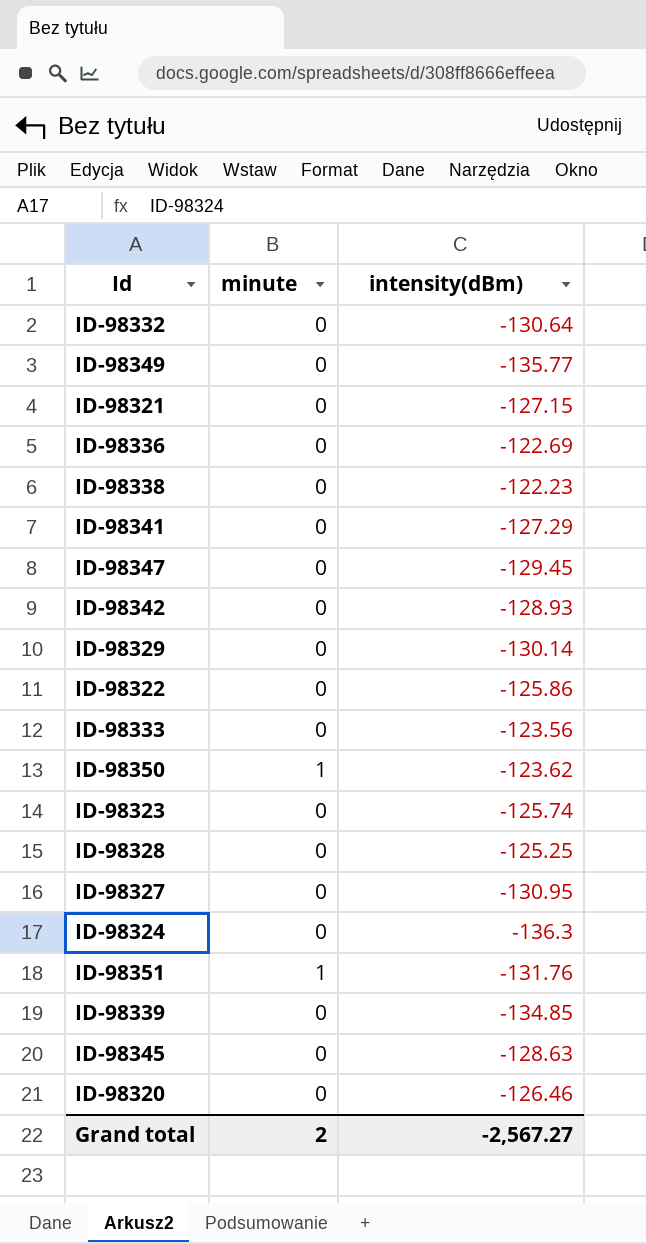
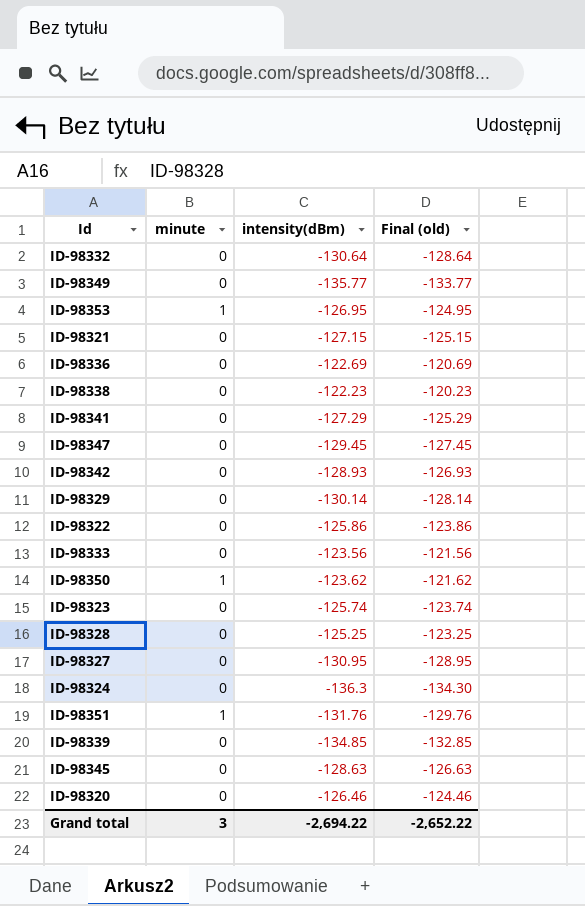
column Final (old) | formula: none -> [intensity(dBm)] + 2
row ID-98353: none -> 1 | -126.95 | -124.95
Grand total | minute: 2 -> 3
Grand total | intensity(dBm): -2,567.27 -> -2,694.22

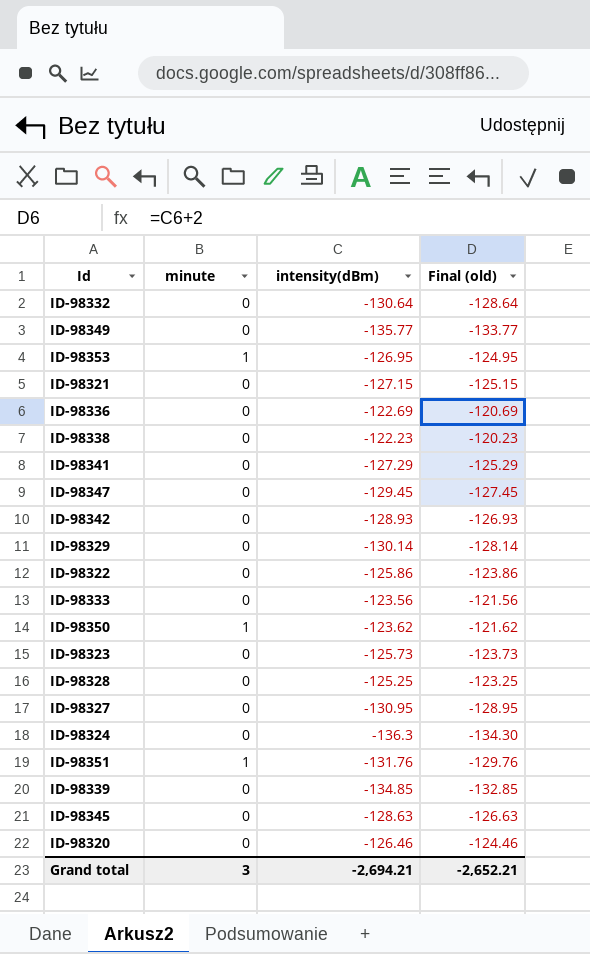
ID-98323 | intensity(dBm): -125.74 -> -125.73
ID-98323 | Final (old): -123.74 -> -123.73
Grand total | intensity(dBm): -2,694.22 -> -2,694.21
Grand total | Final (old): -2,652.22 -> -2,652.21

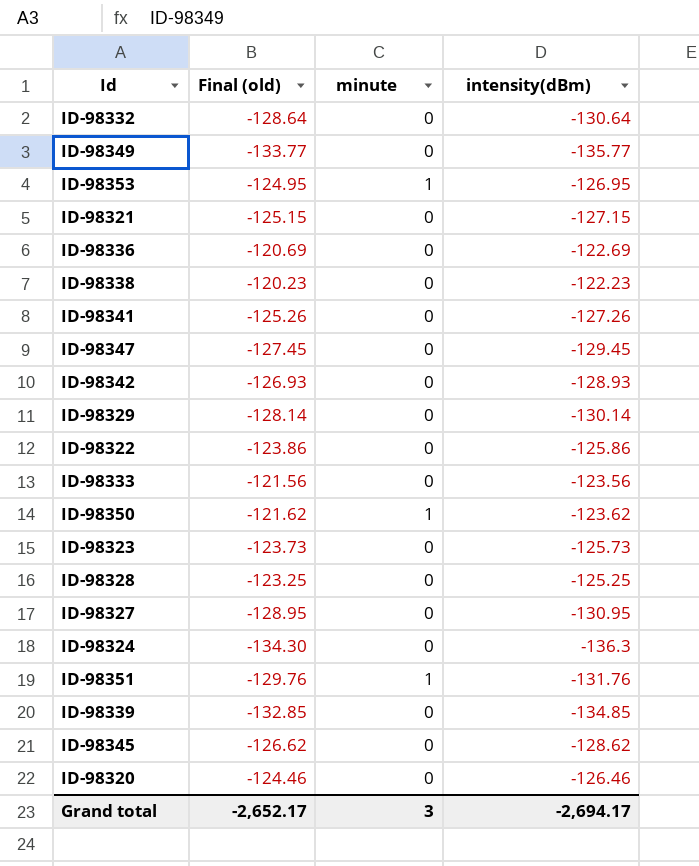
column Final (old) | position: 4 -> 2
ID-98341 | Final (old): -125.29 -> -125.26
ID-98341 | intensity(dBm): -127.29 -> -127.26
ID-98345 | Final (old): -126.63 -> -126.62
ID-98345 | intensity(dBm): -128.63 -> -128.62
Grand total | Final (old): -2,652.21 -> -2,652.17
Grand total | intensity(dBm): -2,694.21 -> -2,694.17

